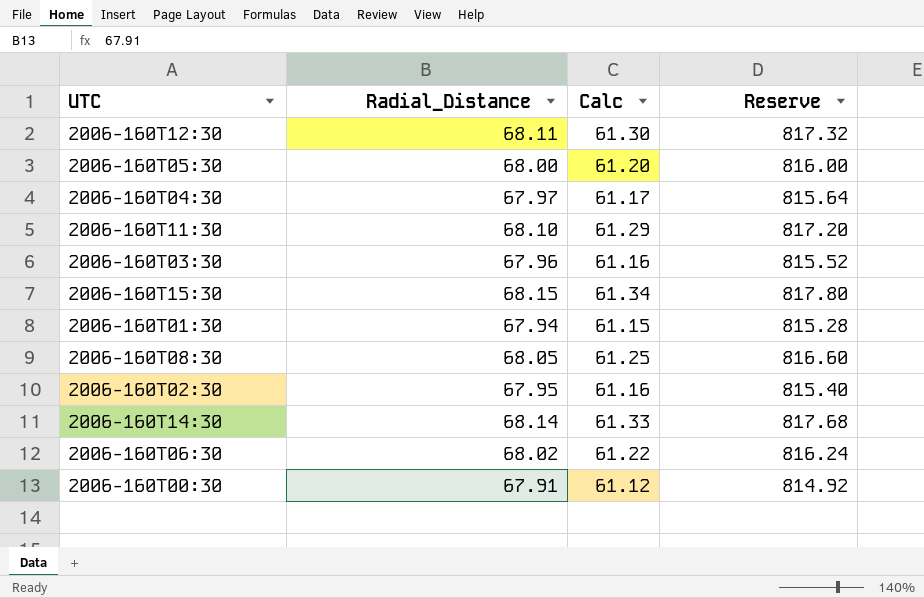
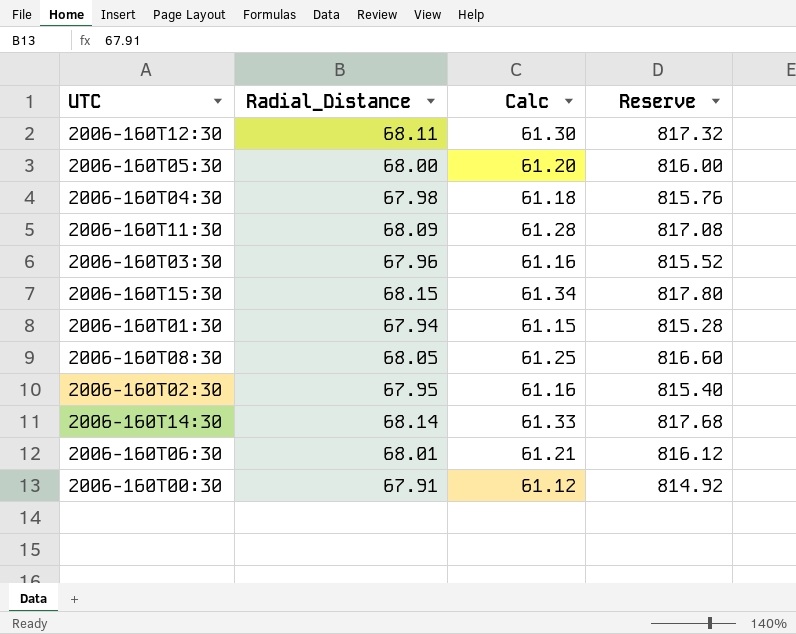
2006-160T04:30 | Radial_Distance: 67.97 -> 67.98
2006-160T04:30 | Calc: 61.17 -> 61.18
2006-160T04:30 | Reserve: 815.64 -> 815.76
2006-160T11:30 | Radial_Distance: 68.10 -> 68.09
2006-160T11:30 | Calc: 61.29 -> 61.28
2006-160T11:30 | Reserve: 817.20 -> 817.08
2006-160T06:30 | Radial_Distance: 68.02 -> 68.01
2006-160T06:30 | Calc: 61.22 -> 61.21
2006-160T06:30 | Reserve: 816.24 -> 816.12

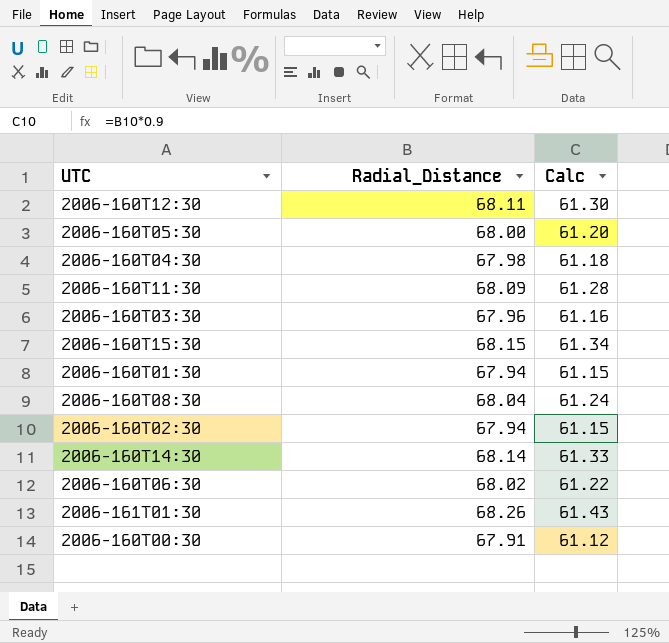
column Reserve | formula: [Radial_Distance] * 12 -> none
2006-160T08:30 | Radial_Distance: 68.05 -> 68.04
2006-160T08:30 | Calc: 61.25 -> 61.24
2006-160T02:30 | Radial_Distance: 67.95 -> 67.94
2006-160T02:30 | Calc: 61.16 -> 61.15
2006-160T06:30 | Radial_Distance: 68.01 -> 68.02
2006-160T06:30 | Calc: 61.21 -> 61.22
row 2006-161T01:30: none -> 68.26 | 61.43

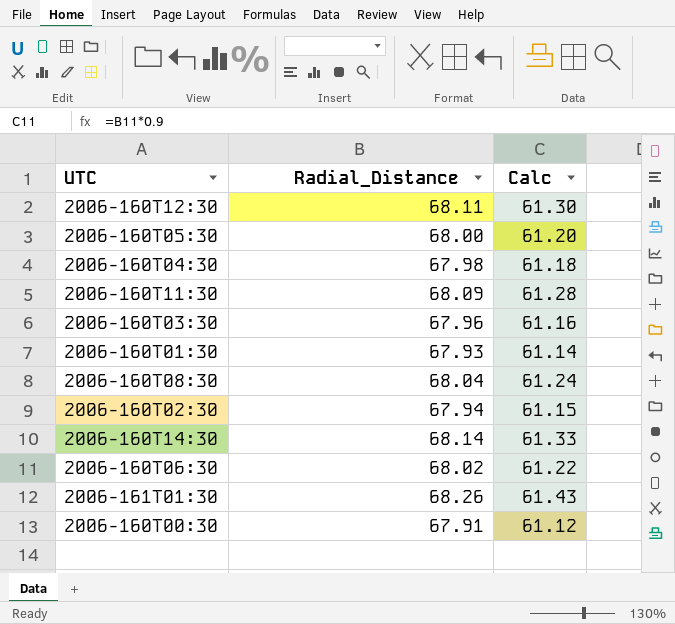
row 2006-160T15:30: 68.15 | 61.34 -> none
2006-160T01:30 | Radial_Distance: 67.94 -> 67.93
2006-160T01:30 | Calc: 61.15 -> 61.14

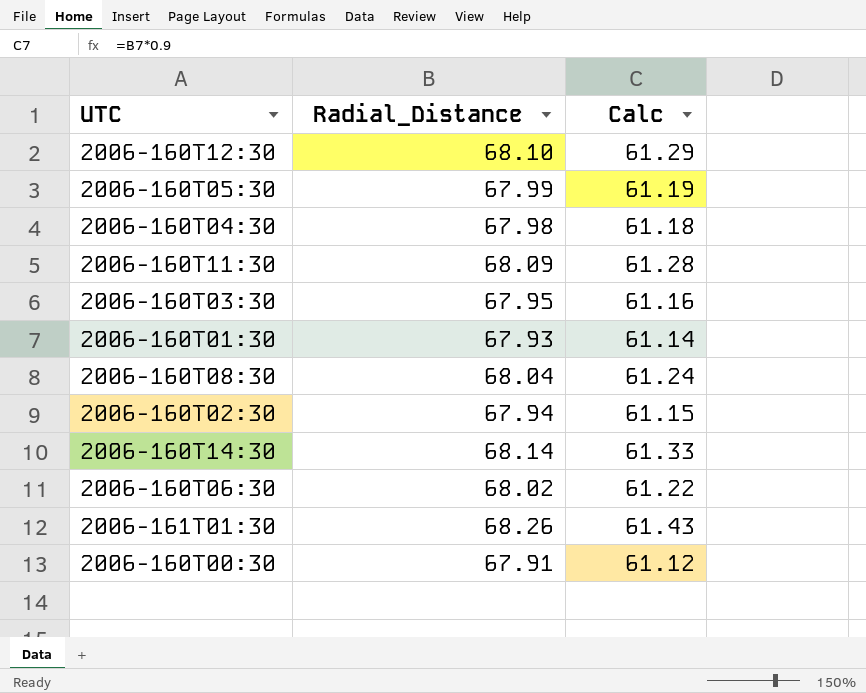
2006-160T12:30 | Radial_Distance: 68.11 -> 68.10
2006-160T12:30 | Calc: 61.30 -> 61.29
2006-160T05:30 | Radial_Distance: 68.00 -> 67.99
2006-160T05:30 | Calc: 61.20 -> 61.19
2006-160T03:30 | Radial_Distance: 67.96 -> 67.95

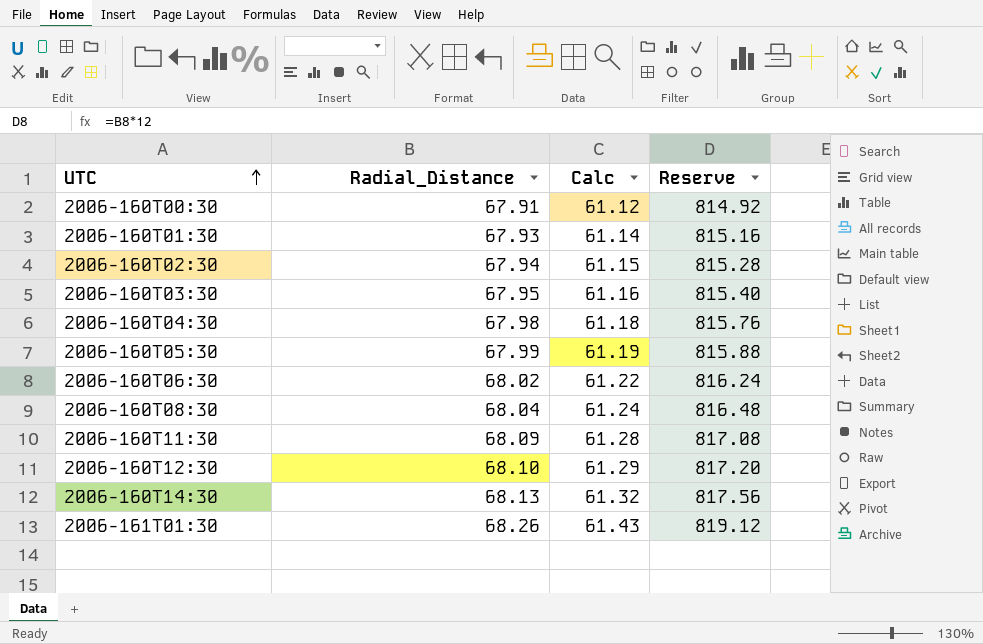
row order: none -> UTC ascending
column Reserve | formula: none -> [Radial_Distance] * 12
2006-160T14:30 | Radial_Distance: 68.14 -> 68.13
2006-160T14:30 | Calc: 61.33 -> 61.32

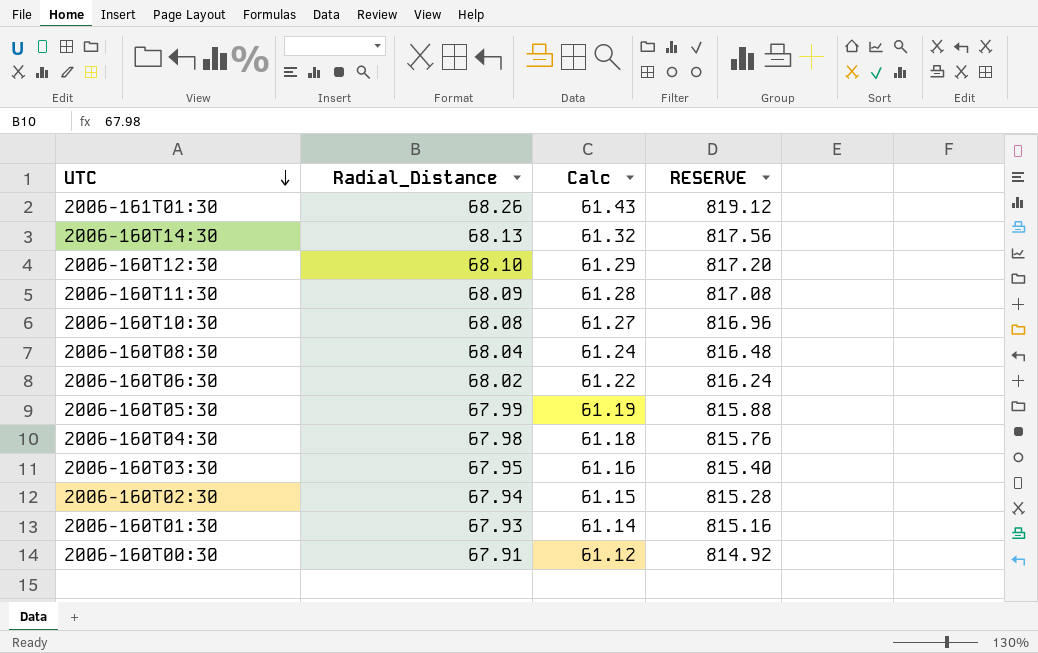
row order: UTC ascending -> UTC descending
column name: Reserve -> RESERVE
row 2006-160T10:30: none -> 68.08 | 61.27 | 816.96

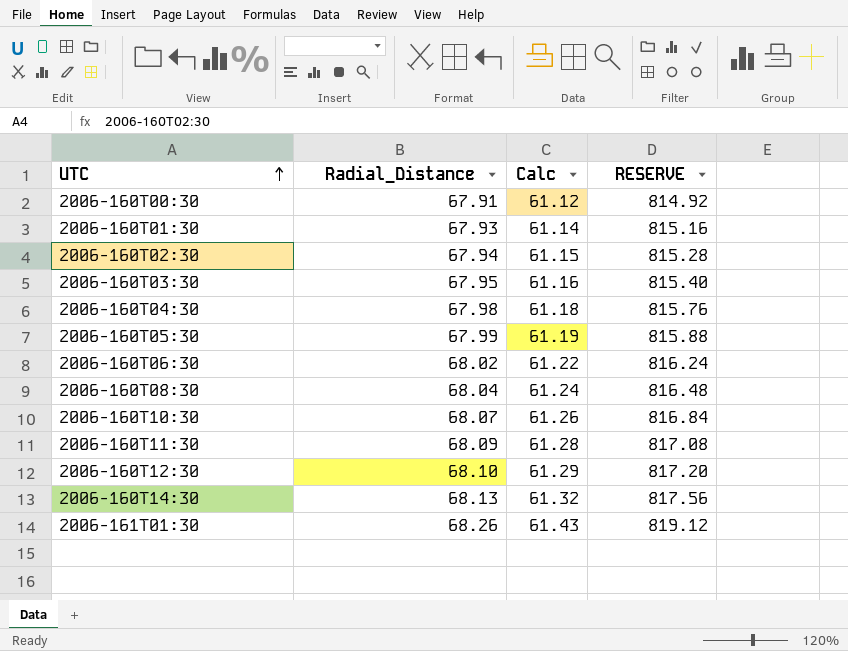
row order: UTC descending -> UTC ascending
2006-160T10:30 | Radial_Distance: 68.08 -> 68.07
2006-160T10:30 | Calc: 61.27 -> 61.26
2006-160T10:30 | RESERVE: 816.96 -> 816.84

